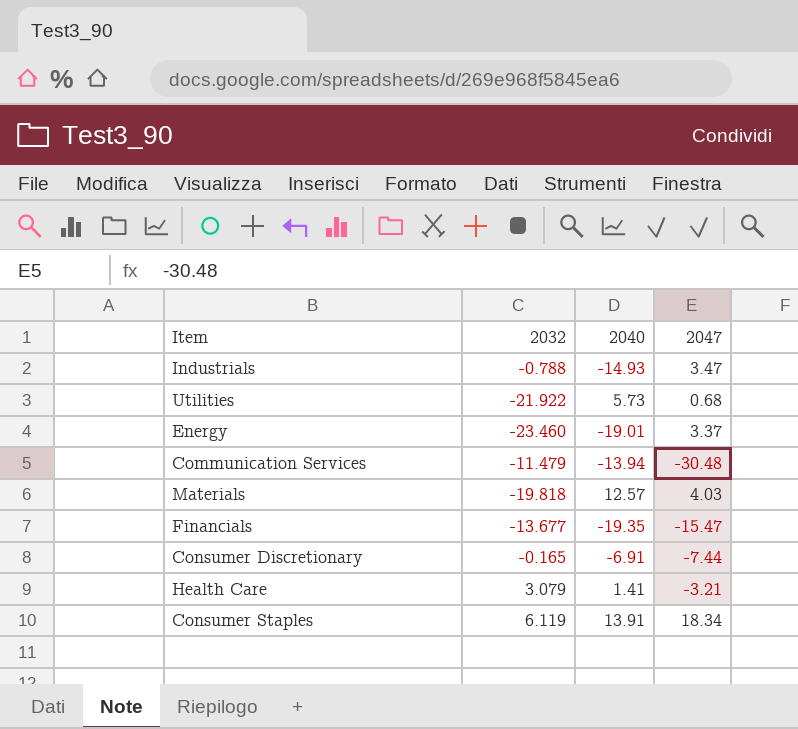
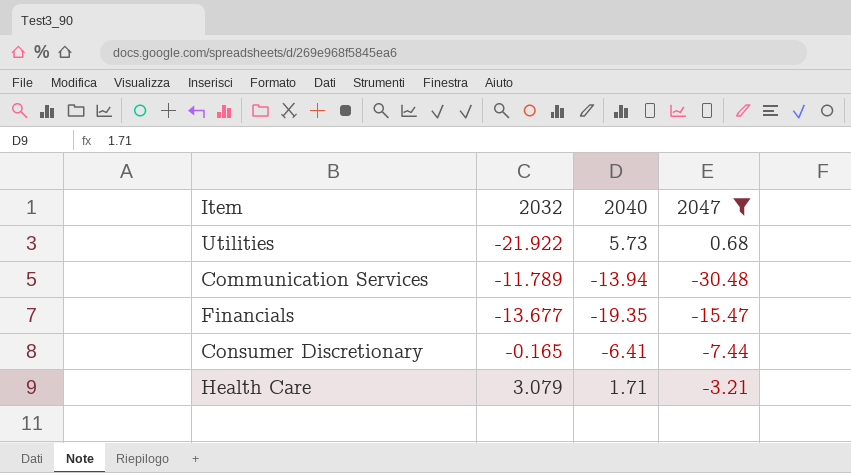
filter: none -> 2047 <= 0.68
Communication Services | 2032: -11.479 -> -11.789
Consumer Discretionary | 2040: -6.91 -> -6.41
Health Care | 2040: 1.41 -> 1.71

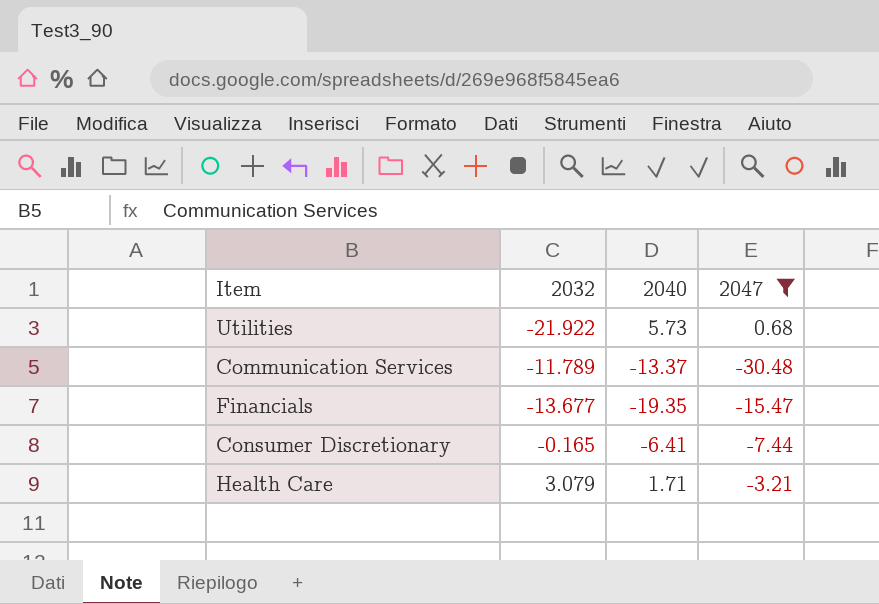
Communication Services | 2040: -13.94 -> -13.37

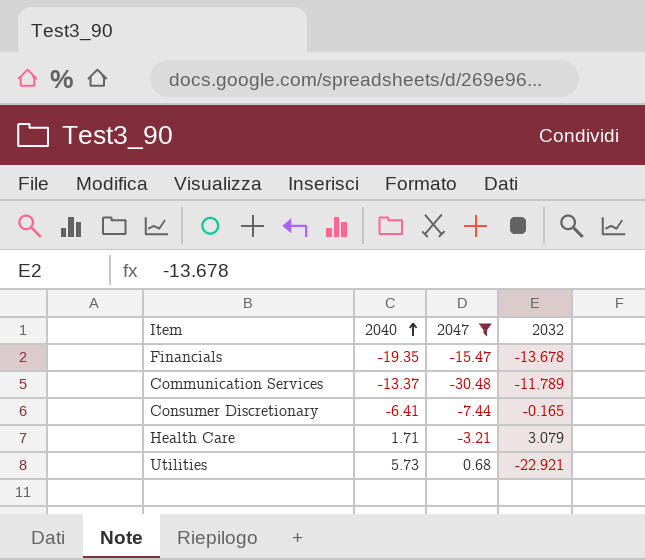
row order: none -> 2040 ascending
column 2032 | position: 2 -> 4
Financials | 2032: -13.677 -> -13.678
Utilities | 2032: -21.922 -> -22.921

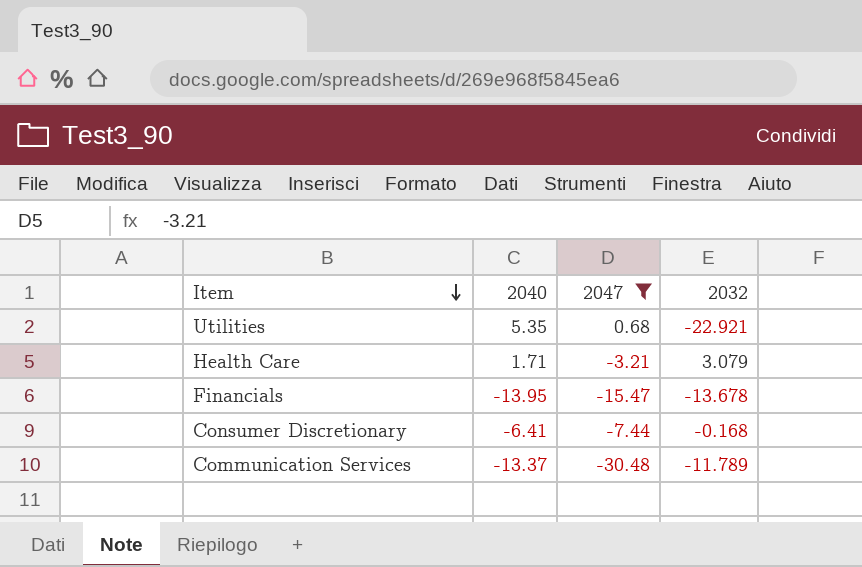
row order: 2040 ascending -> Item descending
Utilities | 2040: 5.73 -> 5.35
Financials | 2040: -19.35 -> -13.95
Consumer Discretionary | 2032: -0.165 -> -0.168

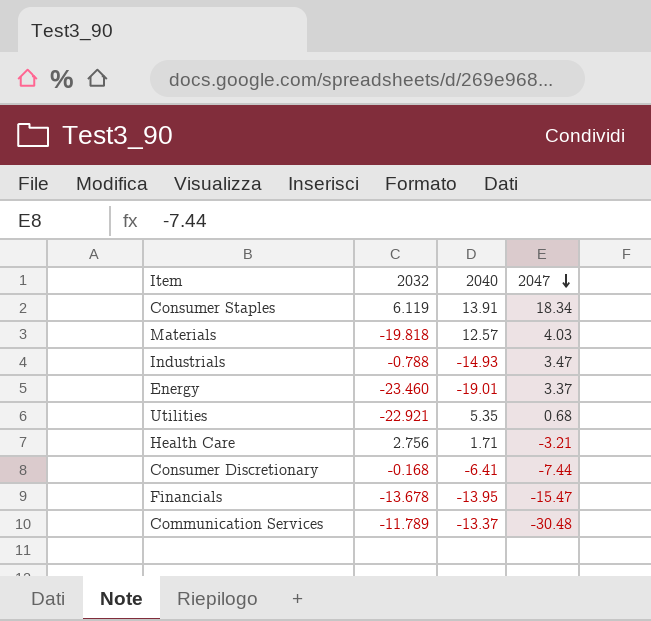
filter: 2047 <= 0.68 -> none
row order: Item descending -> 2047 descending
column 2032 | position: 4 -> 2
Health Care | 2032: 3.079 -> 2.756

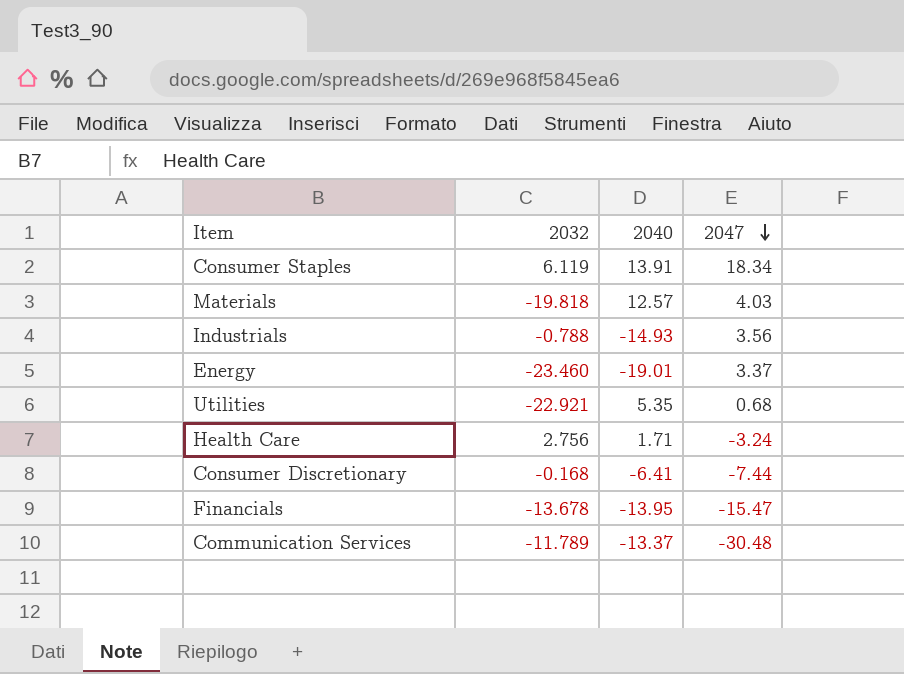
Industrials | 2047: 3.47 -> 3.56
Health Care | 2047: -3.21 -> -3.24

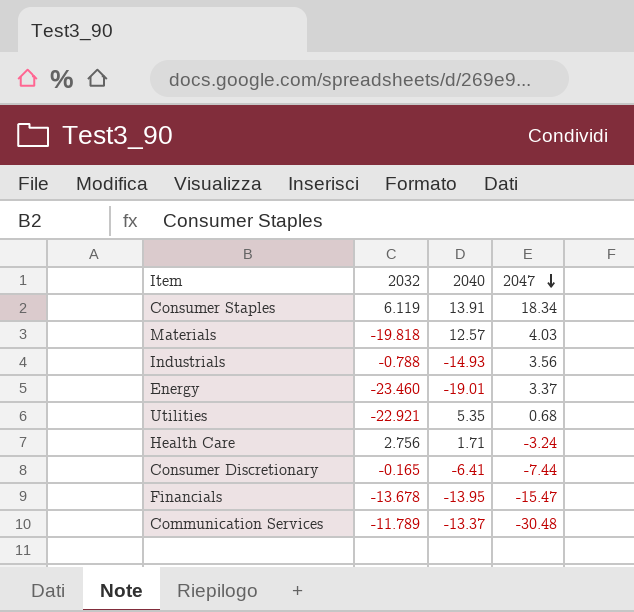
Consumer Discretionary | 2032: -0.168 -> -0.165

